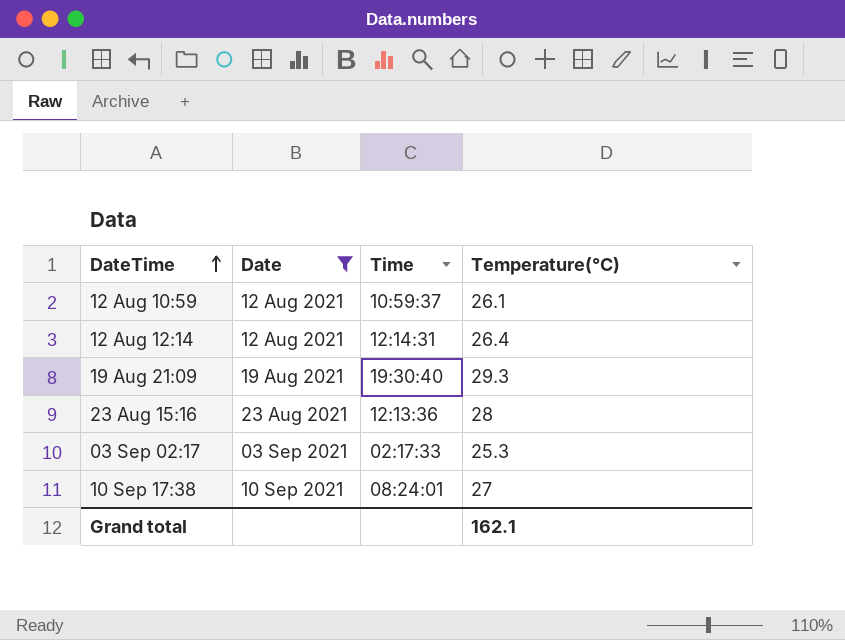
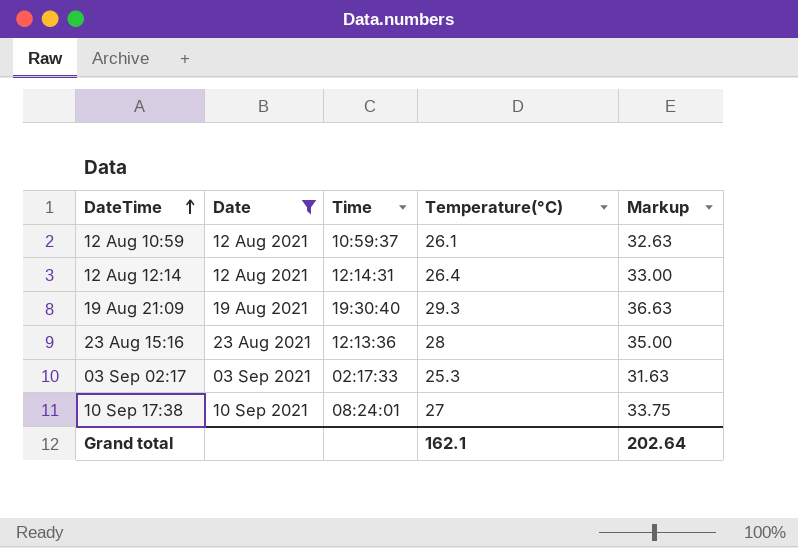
column Markup | formula: none -> [Temperature(°C)] * 1.25

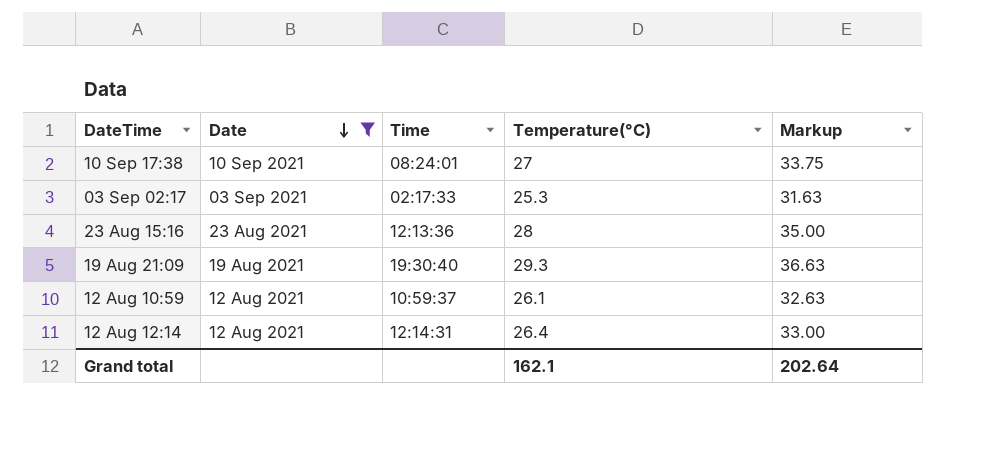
row order: DateTime ascending -> Date descending

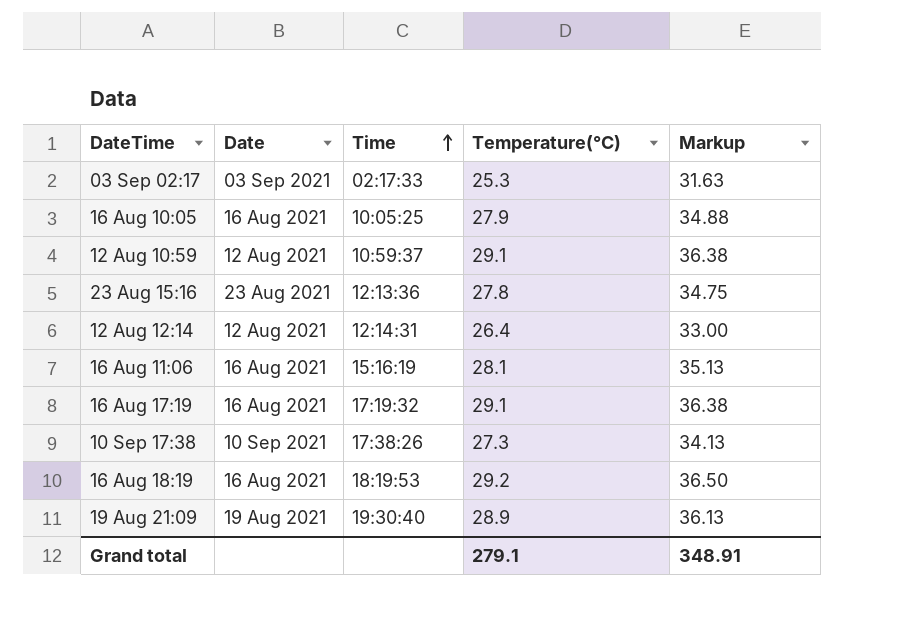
filter: Date != 16 Aug 2021 -> none
row order: Date descending -> Time ascending
12 Aug 10:59 | Temperature(°C): 26.1 -> 29.1
12 Aug 10:59 | Markup: 32.63 -> 36.38
23 Aug 15:16 | Temperature(°C): 28 -> 27.8
23 Aug 15:16 | Markup: 35.00 -> 34.75
10 Sep 17:38 | Time: 08:24:01 -> 17:38:26
10 Sep 17:38 | Temperature(°C): 27 -> 27.3
10 Sep 17:38 | Markup: 33.75 -> 34.13
19 Aug 21:09 | Temperature(°C): 29.3 -> 28.9
19 Aug 21:09 | Markup: 36.63 -> 36.13
Grand total | Temperature(°C): 162.1 -> 279.1
Grand total | Markup: 202.64 -> 348.91

